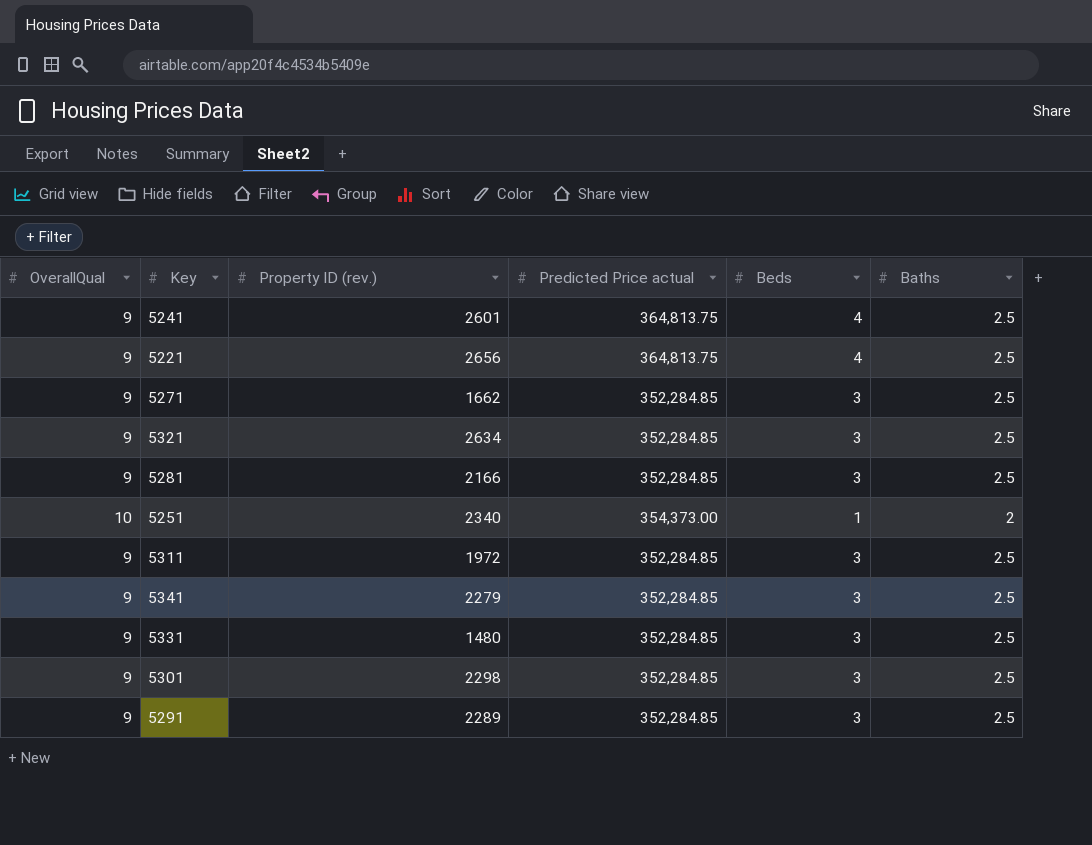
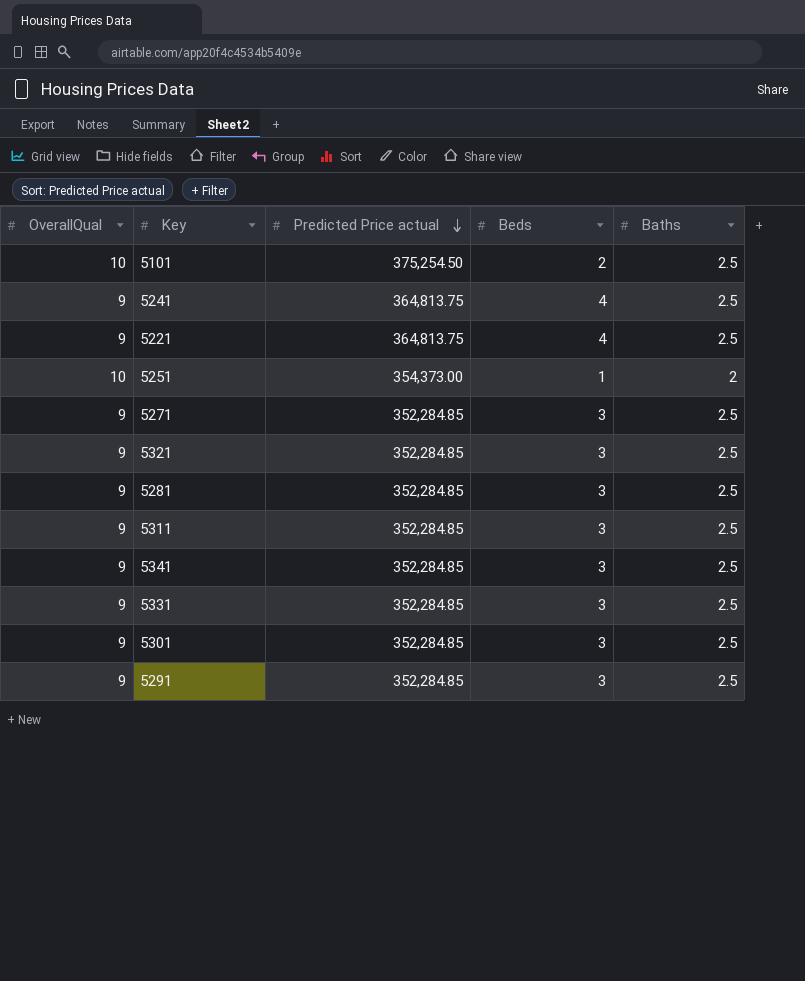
row order: none -> Predicted Price actual descending
column Property ID (rev.) | position: 3 -> none
row 5101: none -> 10 | 375,254.50 | 2 | 2.5

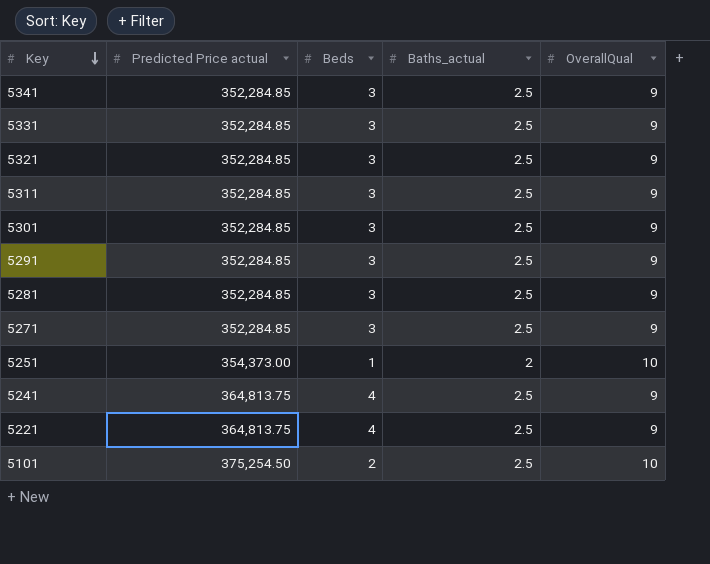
row order: Predicted Price actual descending -> Key descending
column name: Baths -> Baths_actual
column OverallQual | position: 1 -> 5

